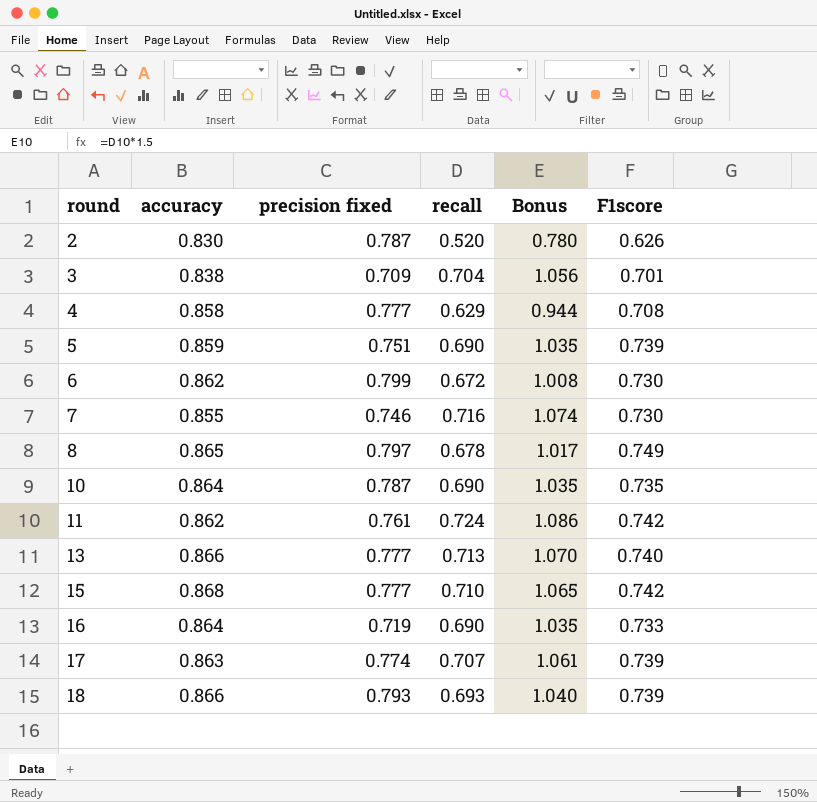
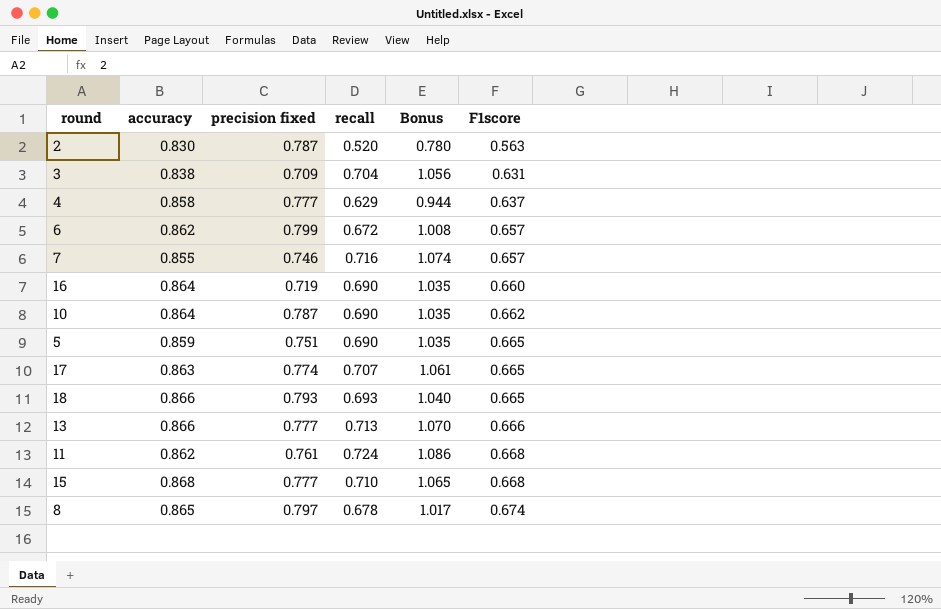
row order: round ascending -> F1score ascending
2 | F1score: 0.626 -> 0.563
3 | F1score: 0.701 -> 0.631
4 | F1score: 0.708 -> 0.637
6 | F1score: 0.730 -> 0.657
7 | F1score: 0.730 -> 0.657
16 | F1score: 0.733 -> 0.660
10 | F1score: 0.735 -> 0.662
5 | F1score: 0.739 -> 0.665
17 | F1score: 0.739 -> 0.665
18 | F1score: 0.739 -> 0.665
13 | F1score: 0.740 -> 0.666
11 | F1score: 0.742 -> 0.668
15 | F1score: 0.742 -> 0.668
8 | F1score: 0.749 -> 0.674

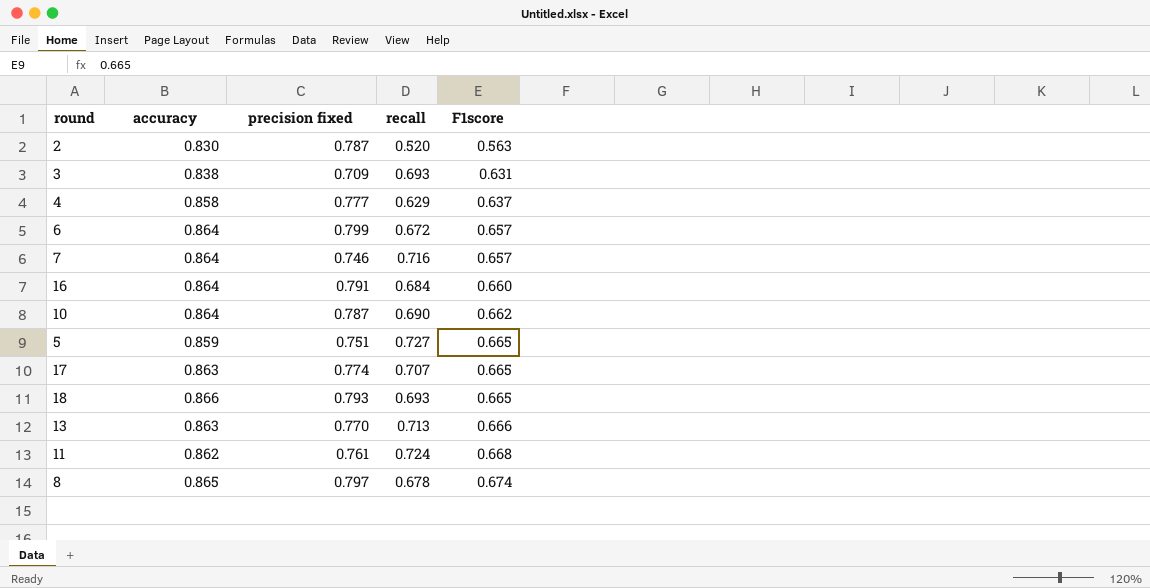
column Bonus | formula: [recall] * 1.5 -> none
row 15: 0.868 | 0.777 | 0.710 | 1.065 | 0.668 -> none
3 | recall: 0.704 -> 0.693
6 | accuracy: 0.862 -> 0.864
7 | accuracy: 0.855 -> 0.864
16 | precision fixed: 0.719 -> 0.791
16 | recall: 0.690 -> 0.684
5 | recall: 0.690 -> 0.727
13 | accuracy: 0.866 -> 0.863
13 | precision fixed: 0.777 -> 0.770

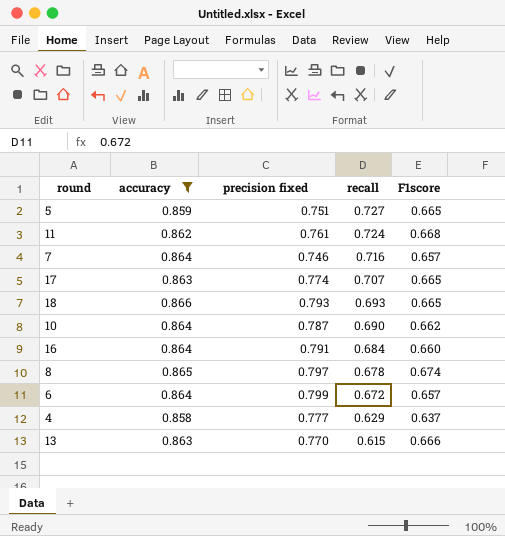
filter: none -> accuracy >= 0.858
row order: F1score ascending -> recall descending
13 | recall: 0.713 -> 0.615

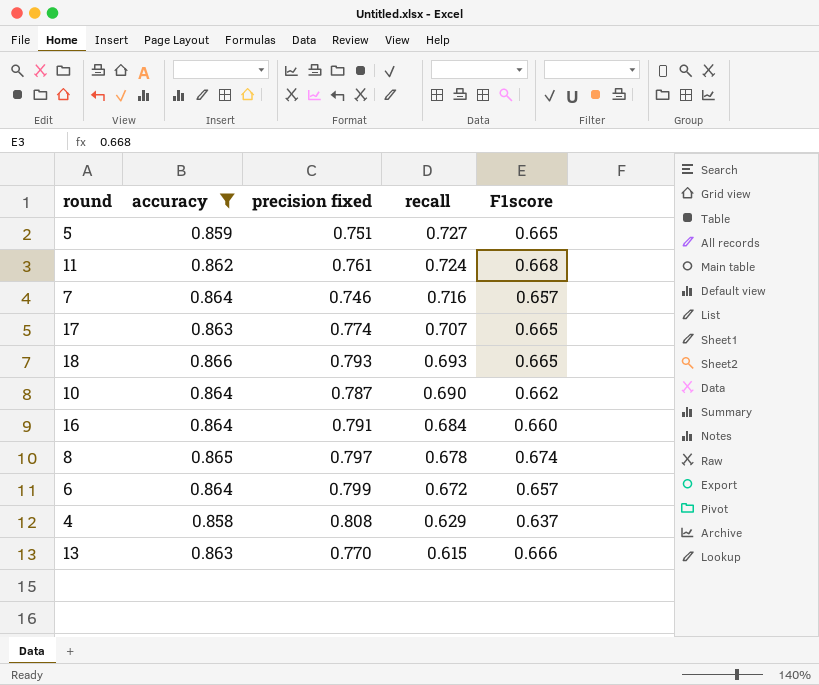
4 | precision fixed: 0.777 -> 0.808

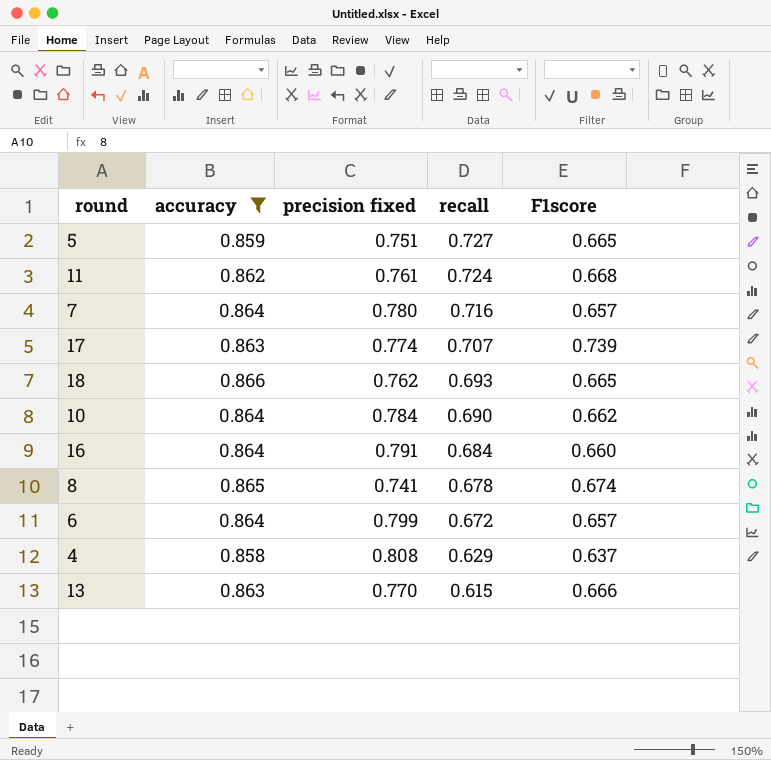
7 | precision fixed: 0.746 -> 0.780
17 | F1score: 0.665 -> 0.739
18 | precision fixed: 0.793 -> 0.762
10 | precision fixed: 0.787 -> 0.784
8 | precision fixed: 0.797 -> 0.741

